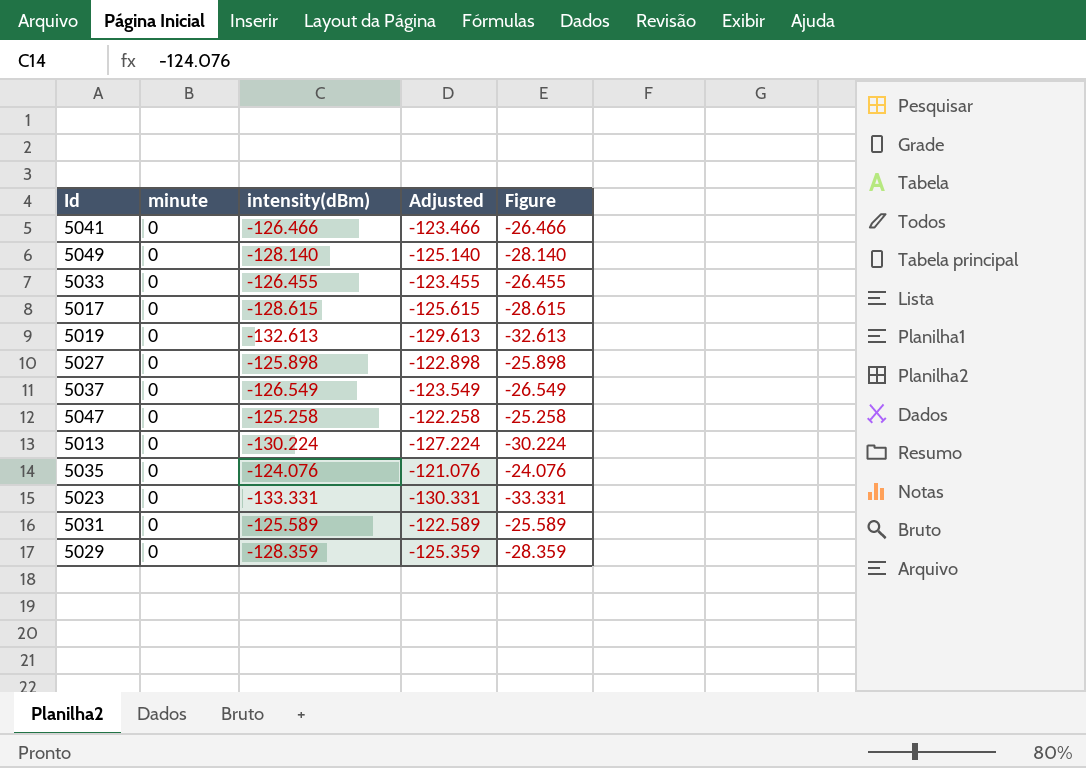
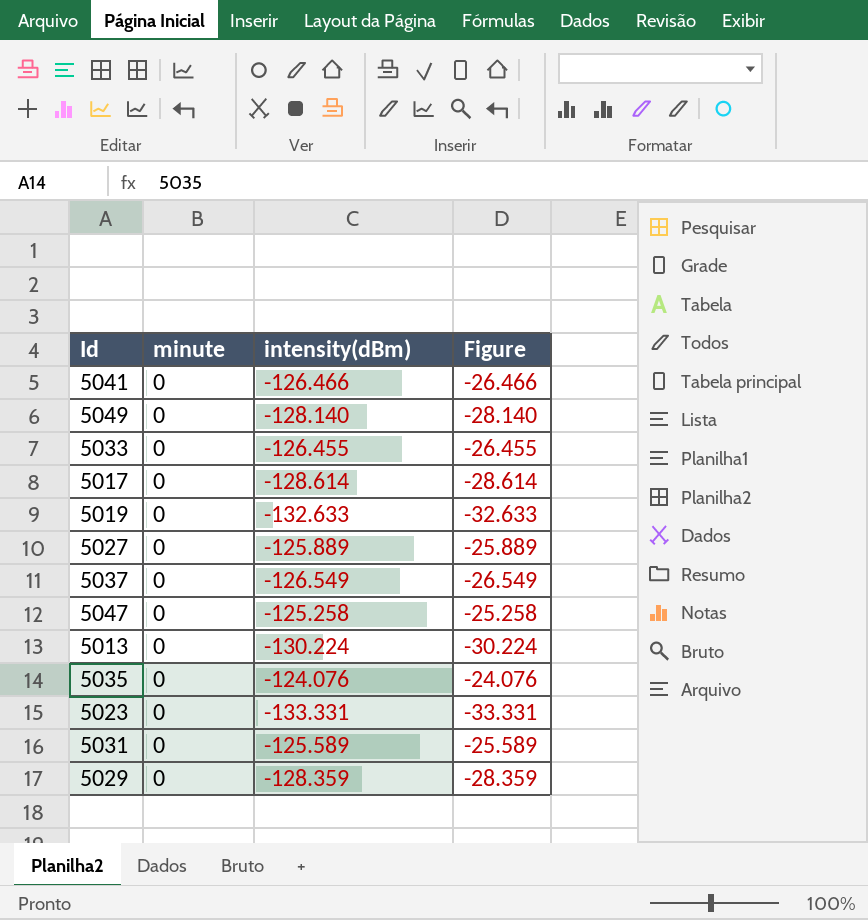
column Adjusted | formula: [intensity(dBm)] + 3 -> none
5017 | intensity(dBm): -128.615 -> -128.614
5017 | Figure: -28.615 -> -28.614
5019 | intensity(dBm): -132.613 -> -132.633
5019 | Figure: -32.613 -> -32.633
5027 | intensity(dBm): -125.898 -> -125.889
5027 | Figure: -25.898 -> -25.889

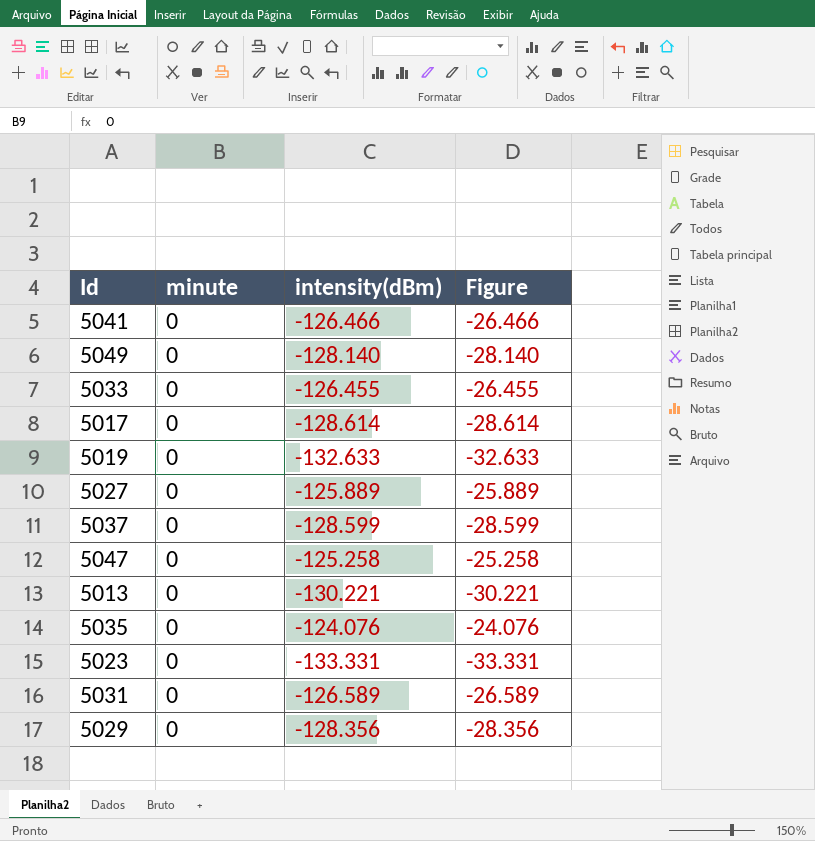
5037 | intensity(dBm): -126.549 -> -128.599
5037 | Figure: -26.549 -> -28.599
5013 | intensity(dBm): -130.224 -> -130.221
5013 | Figure: -30.224 -> -30.221
5031 | intensity(dBm): -125.589 -> -126.589
5031 | Figure: -25.589 -> -26.589
5029 | intensity(dBm): -128.359 -> -128.356
5029 | Figure: -28.359 -> -28.356

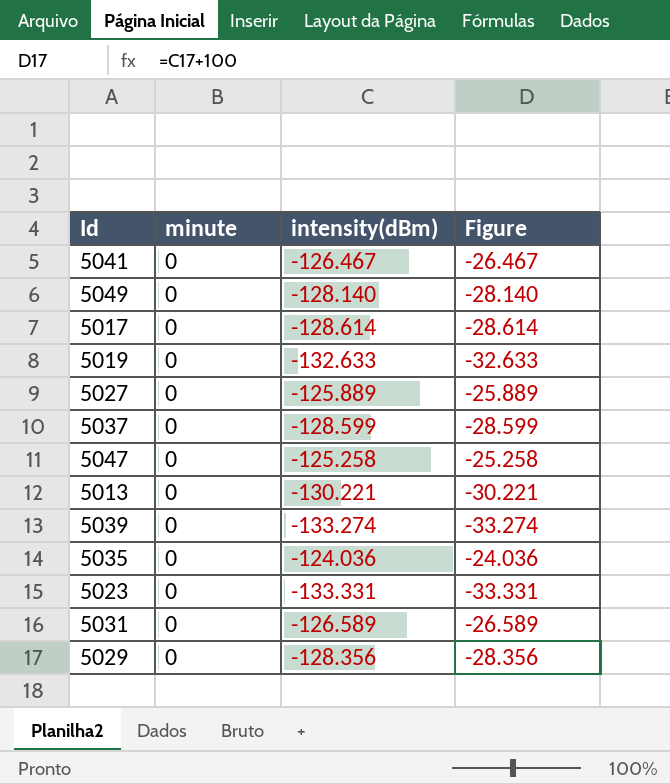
row 5033: 0 | -126.455 | -26.455 -> none
5041 | intensity(dBm): -126.466 -> -126.467
5041 | Figure: -26.466 -> -26.467
row 5039: none -> 0 | -133.274 | -33.274
5035 | intensity(dBm): -124.076 -> -124.036
5035 | Figure: -24.076 -> -24.036

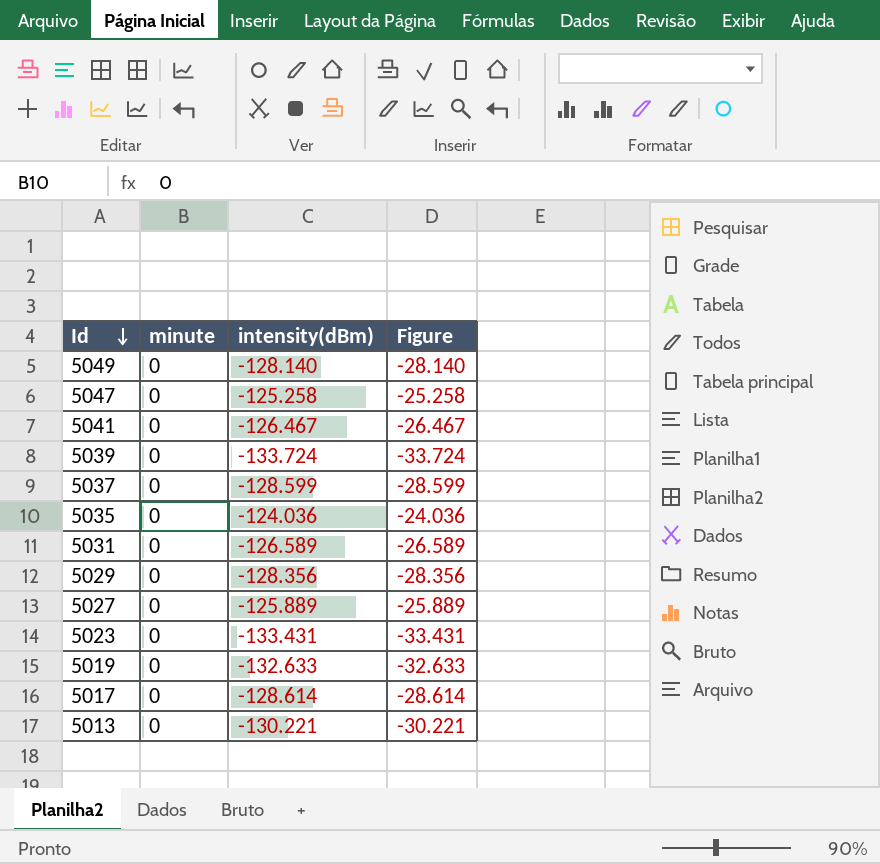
row order: none -> Id descending
5039 | intensity(dBm): -133.274 -> -133.724
5039 | Figure: -33.274 -> -33.724
5023 | intensity(dBm): -133.331 -> -133.431
5023 | Figure: -33.331 -> -33.431

